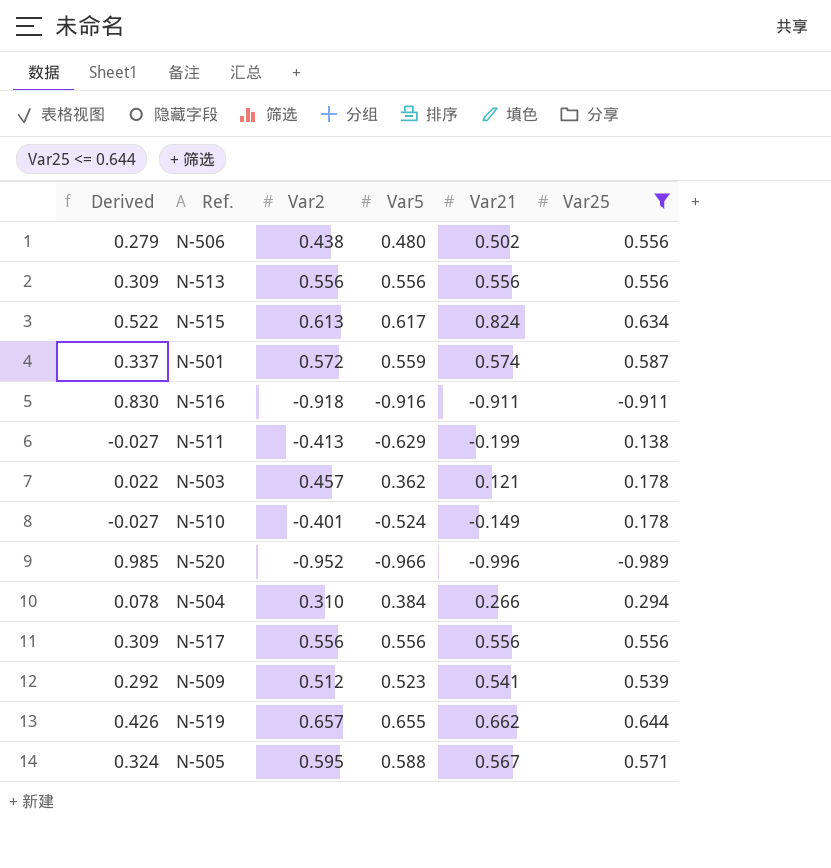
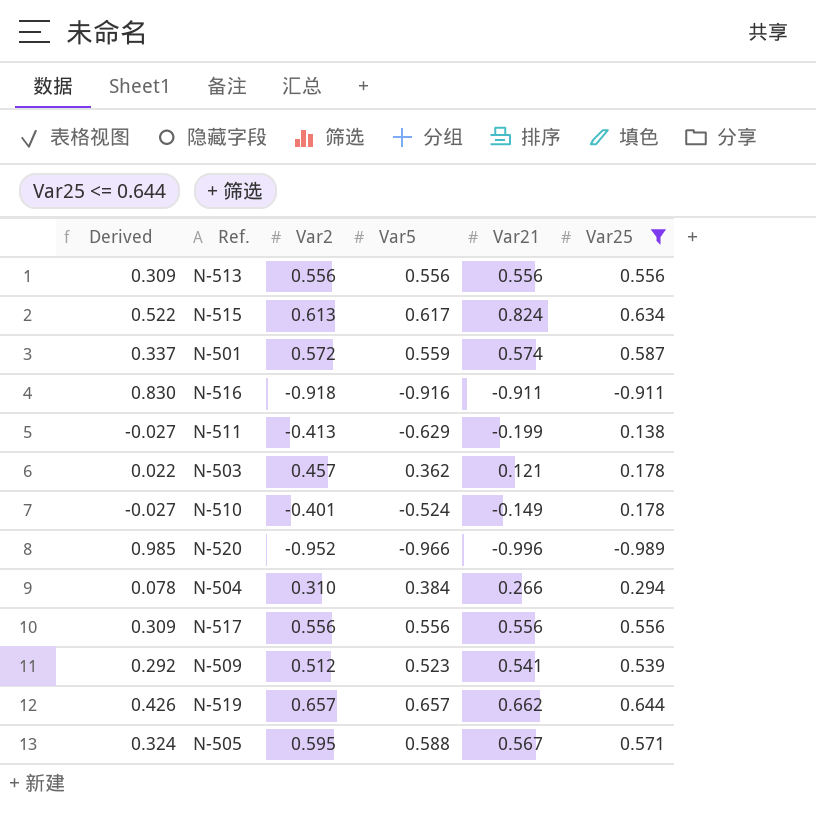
row N-506: 0.279 | 0.438 | 0.480 | 0.502 | 0.556 -> none
N-519 | Var5: 0.655 -> 0.657

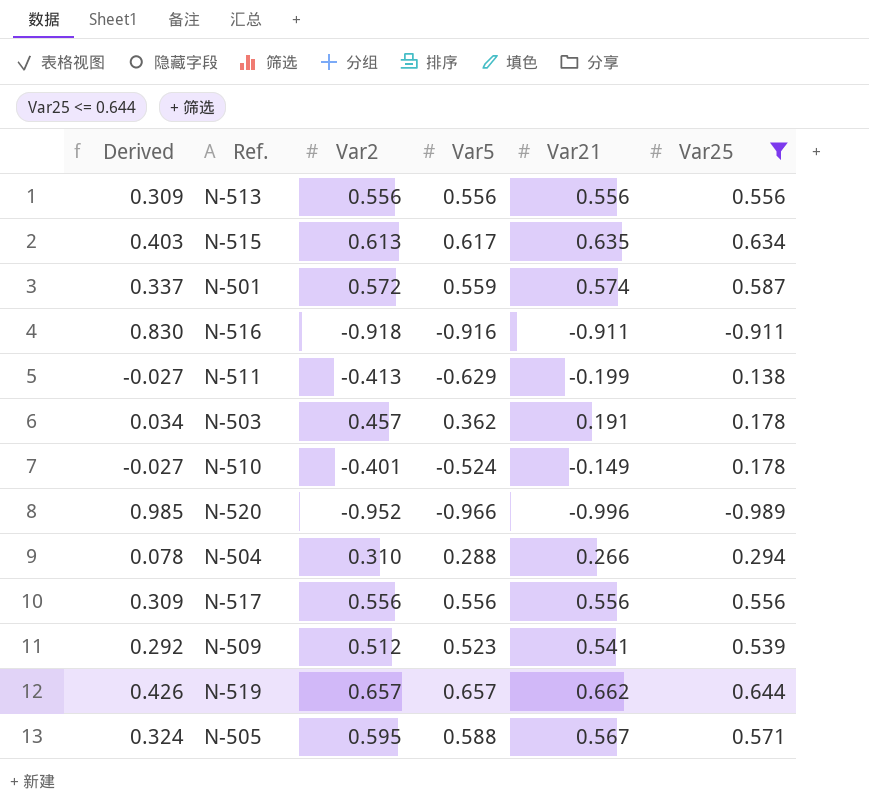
N-515 | Derived: 0.522 -> 0.403
N-515 | Var21: 0.824 -> 0.635
N-503 | Derived: 0.022 -> 0.034
N-503 | Var21: 0.121 -> 0.191
N-504 | Var5: 0.384 -> 0.288

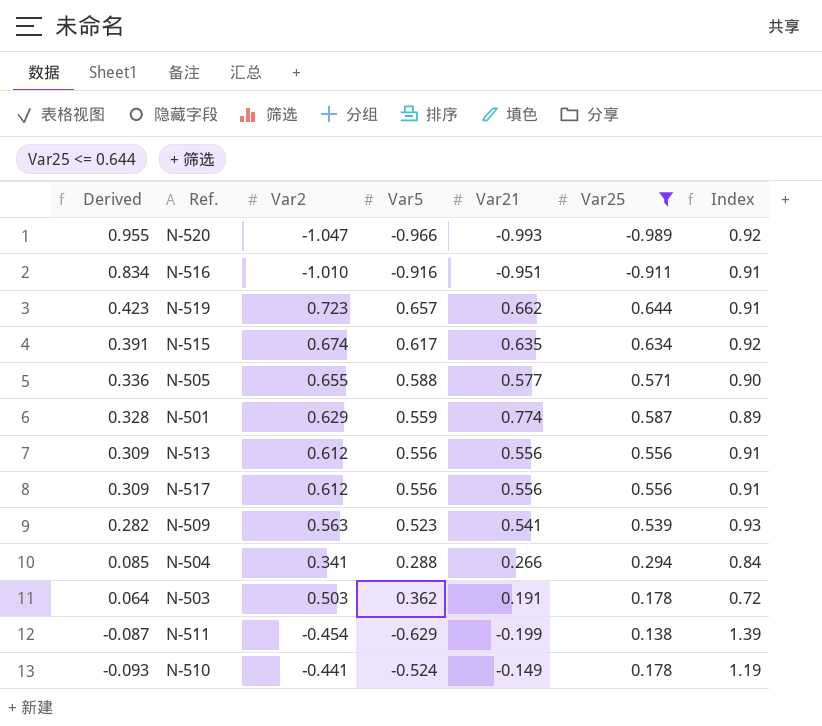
row order: none -> Derived descending
column Derived | formula: [Var21] * [Var25] -> [Var5] * [Var25]
column Index | formula: none -> [Var5] / [Var2]
N-520 | Var2: -0.952 -> -1.047
N-520 | Var21: -0.996 -> -0.993
N-516 | Var2: -0.918 -> -1.010
N-516 | Var21: -0.911 -> -0.951
N-519 | Var2: 0.657 -> 0.723
N-515 | Var2: 0.613 -> 0.674
N-505 | Var2: 0.595 -> 0.655
N-505 | Var21: 0.567 -> 0.577
N-501 | Var2: 0.572 -> 0.629
N-501 | Var21: 0.574 -> 0.774
N-513 | Var2: 0.556 -> 0.612
N-517 | Var2: 0.556 -> 0.612
N-509 | Var2: 0.512 -> 0.563
N-504 | Var2: 0.310 -> 0.341
N-503 | Var2: 0.457 -> 0.503
N-511 | Var2: -0.413 -> -0.454
N-510 | Var2: -0.401 -> -0.441

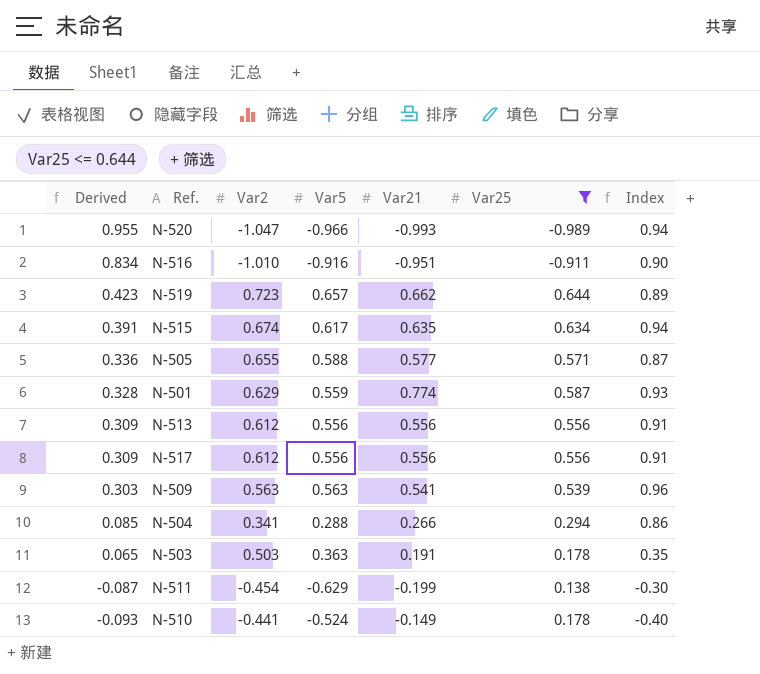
column Index | formula: [Var5] / [Var2] -> [Var25] / [Var2]
N-509 | Derived: 0.282 -> 0.303
N-509 | Var5: 0.523 -> 0.563
N-503 | Derived: 0.064 -> 0.065
N-503 | Var5: 0.362 -> 0.363

